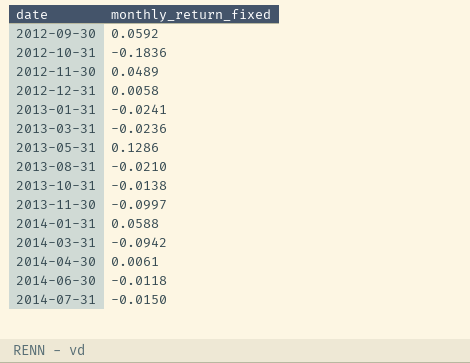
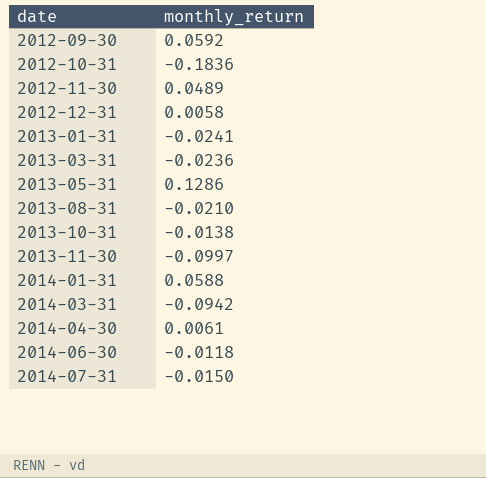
column name: monthly_return_fixed -> monthly_return

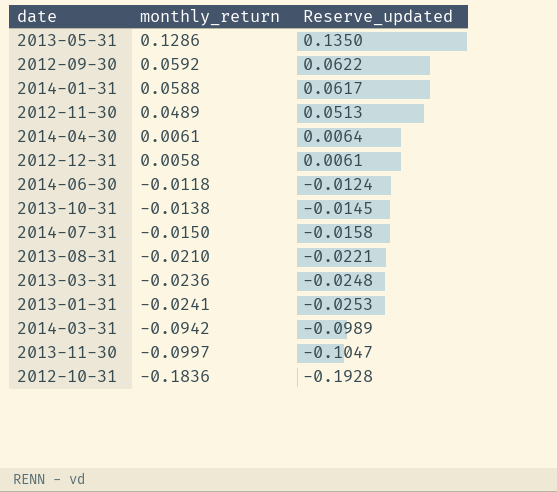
row order: date ascending -> monthly_return descending
column Reserve_updated | formula: none -> [monthly_return] * 1.05

